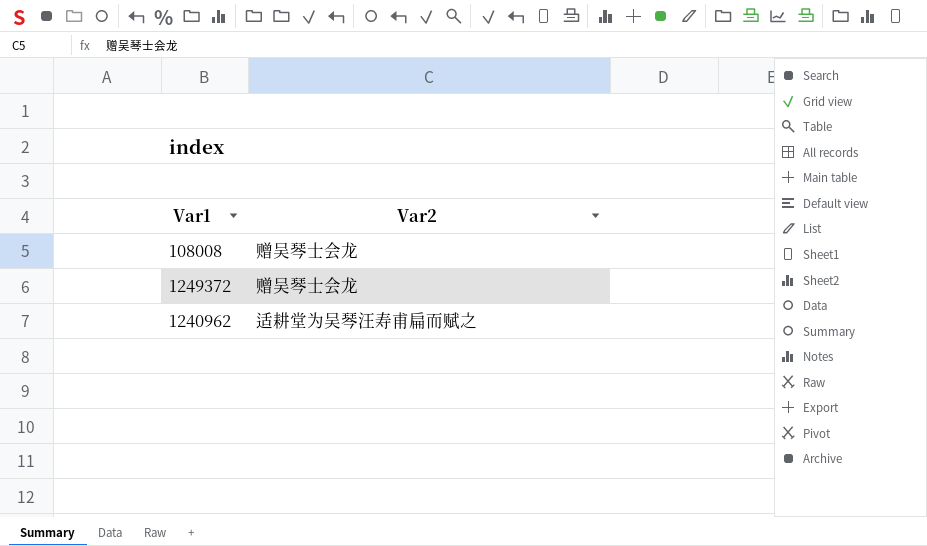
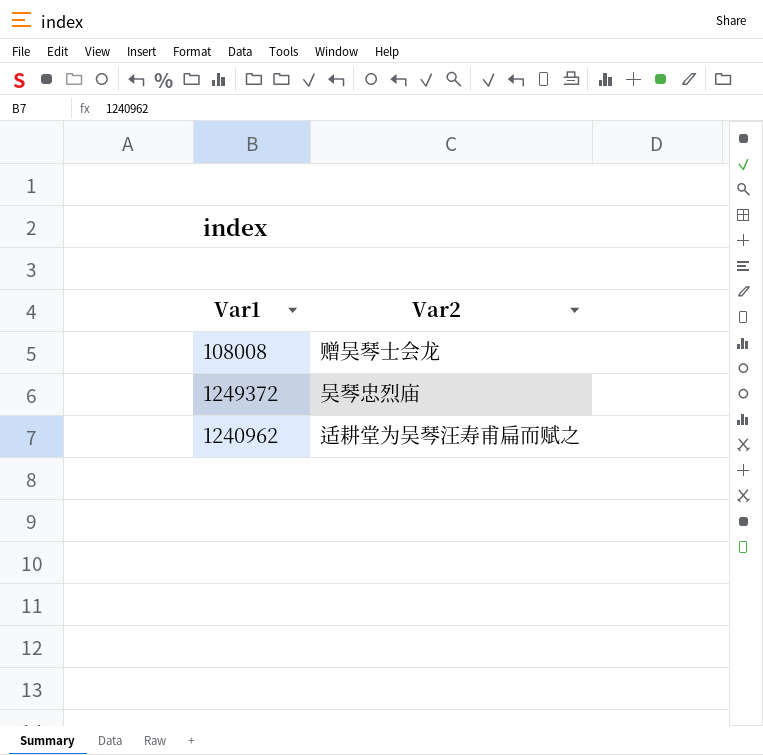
1249372 | Var2: 赠吴琴士会龙 -> 吴琴忠烈庙

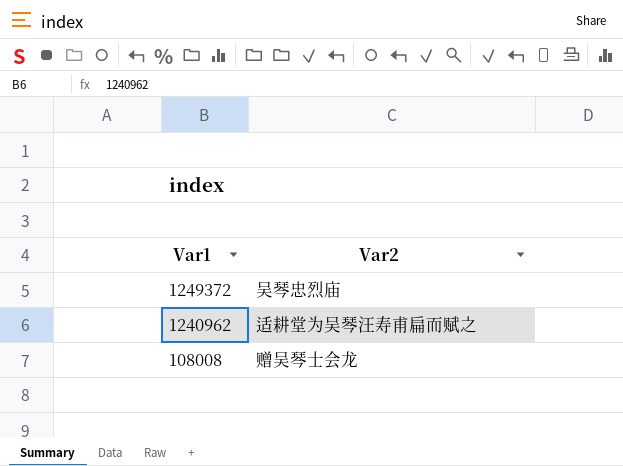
row order: none -> Var1 descending

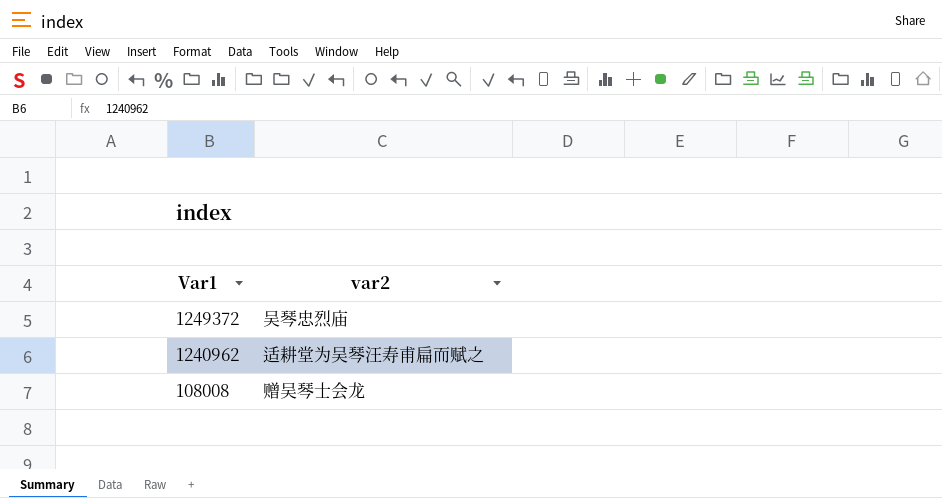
column name: Var2 -> var2

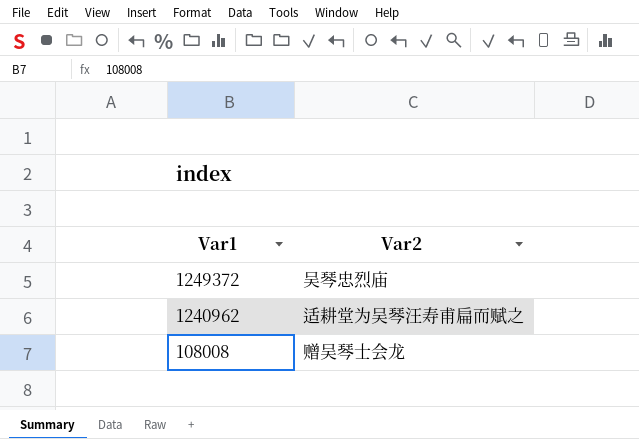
column name: var2 -> Var2

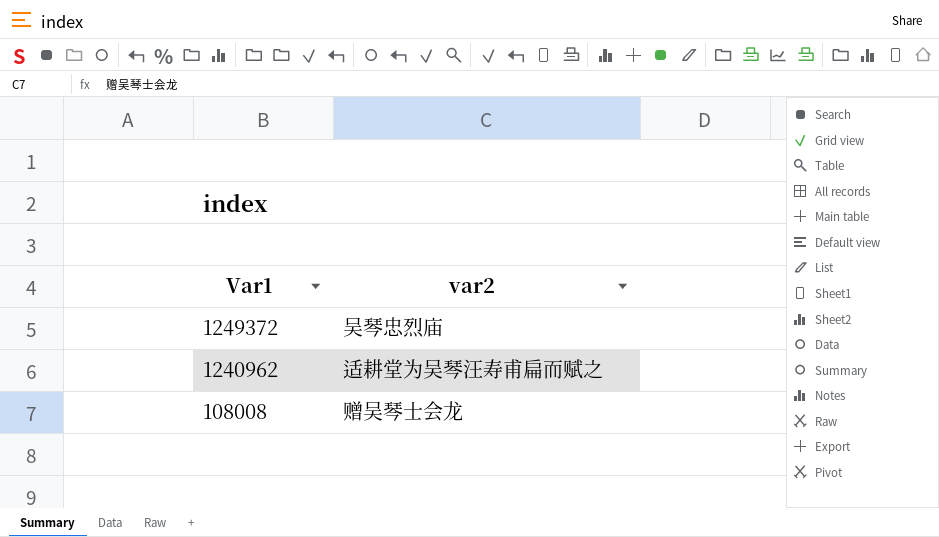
column name: Var2 -> var2

